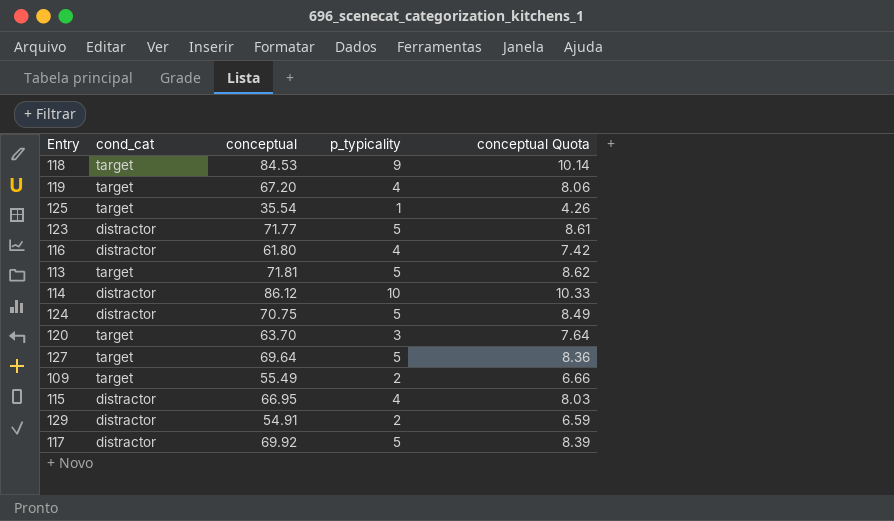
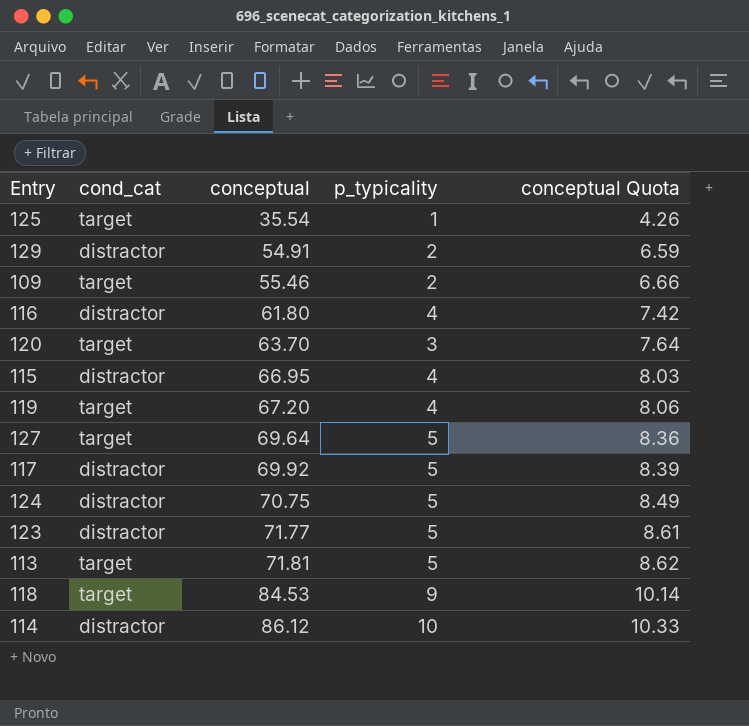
row order: none -> conceptual ascending
109 | conceptual: 55.49 -> 55.46

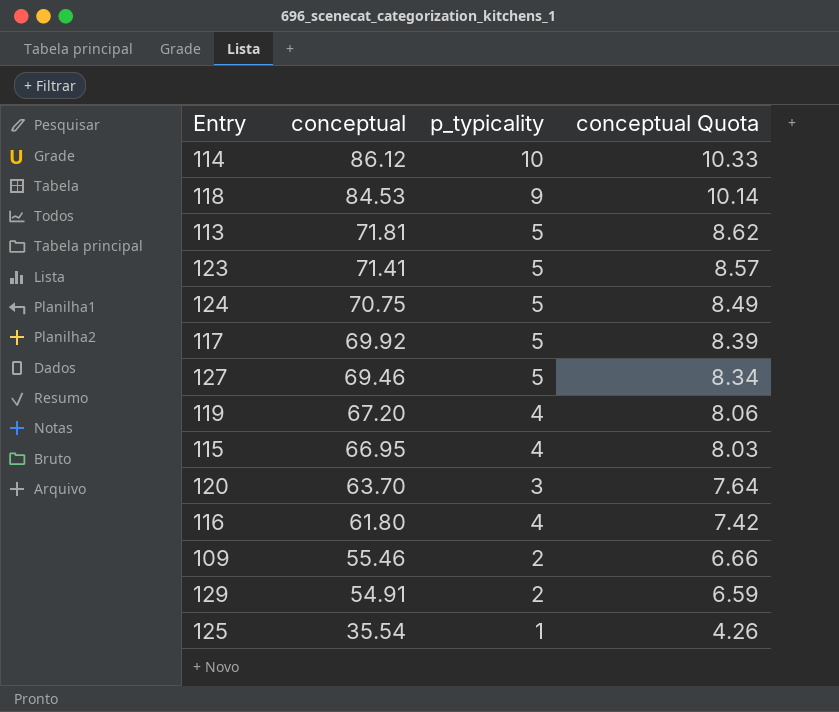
row order: conceptual ascending -> conceptual descending
column cond_cat | position: 2 -> none
123 | conceptual: 71.77 -> 71.41
123 | conceptual Quota: 8.61 -> 8.57
127 | conceptual: 69.64 -> 69.46
127 | conceptual Quota: 8.36 -> 8.34

